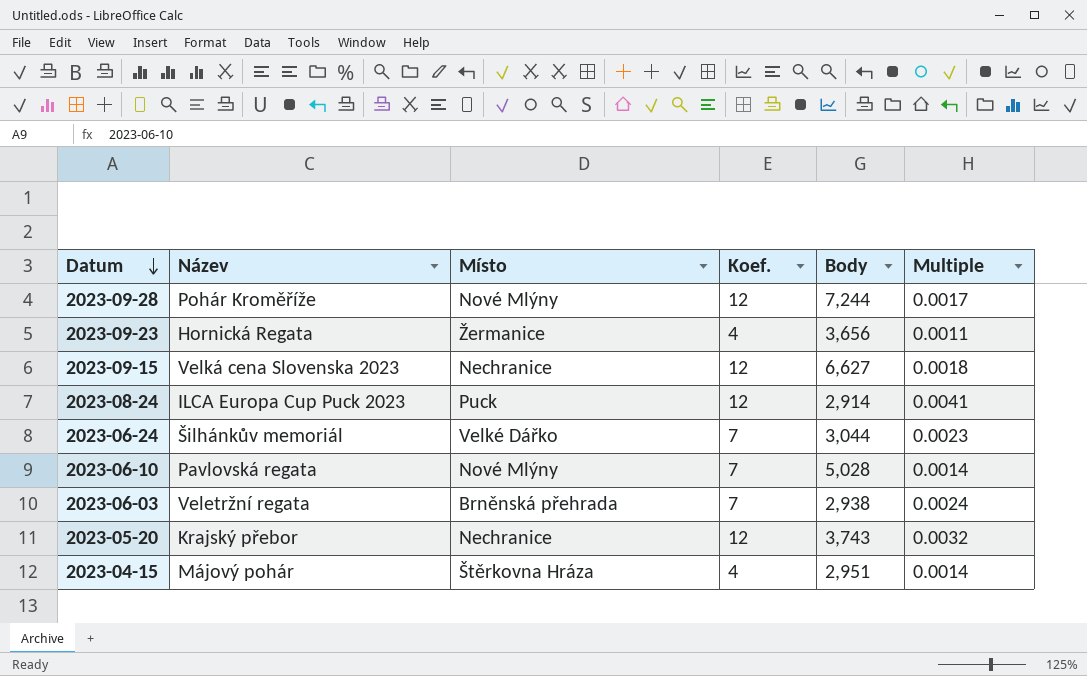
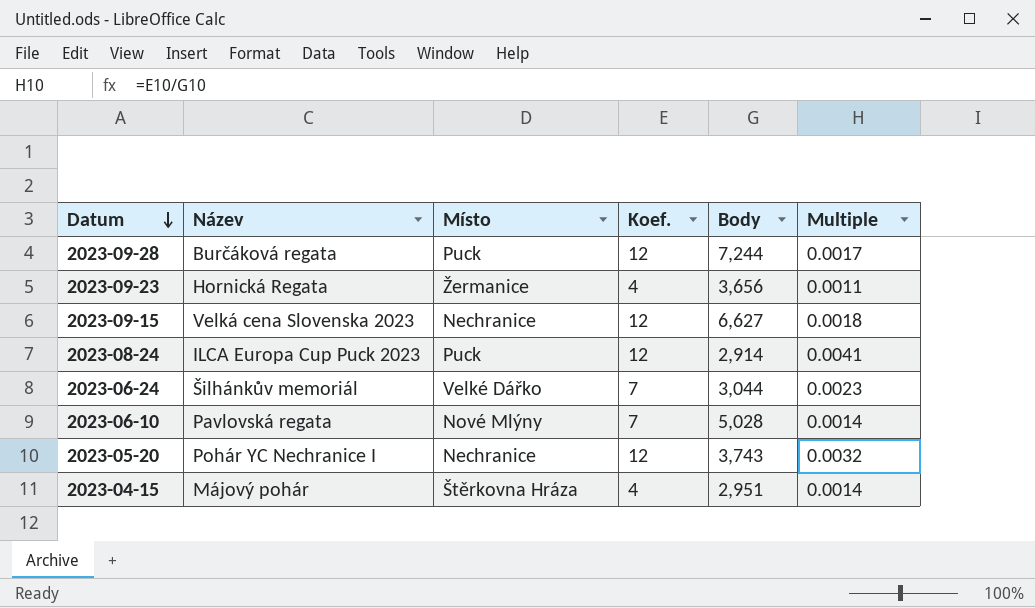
row 2023-06-03: Veletržní regata | Brněnská přehrada | 7 | 2,938 | 0.0024 -> none
2023-09-28 | Název: Pohár Kroměříže -> Burčáková regata
2023-09-28 | Místo: Nové Mlýny -> Puck
2023-05-20 | Název: Krajský přebor -> Pohár YC Nechranice I

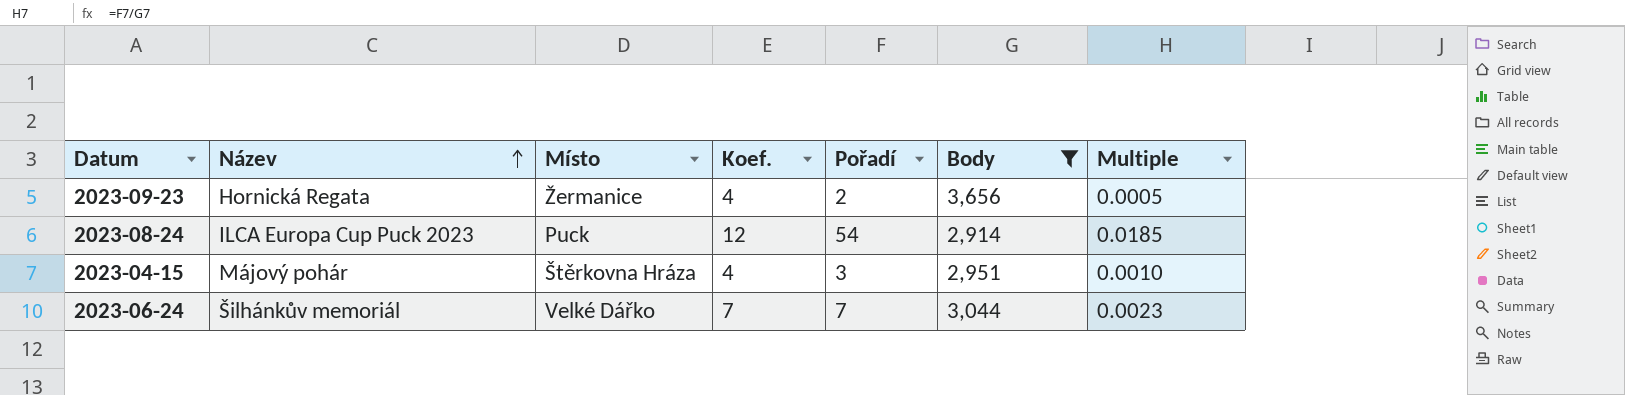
filter: none -> Body <= 3,656
row order: Datum descending -> Název ascending
column Pořadí | position: none -> 5
column Multiple | formula: [Koef.] / [Body] -> [Pořadí] / [Body]

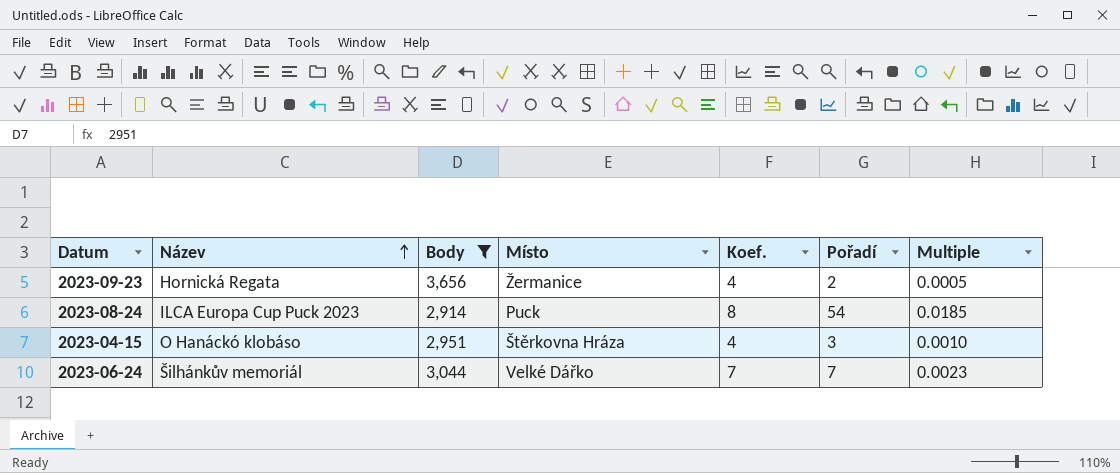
column Body | position: 6 -> 3
2023-08-24 | Koef.: 12 -> 8
2023-04-15 | Název: Májový pohár -> O Hanáckó klobáso

